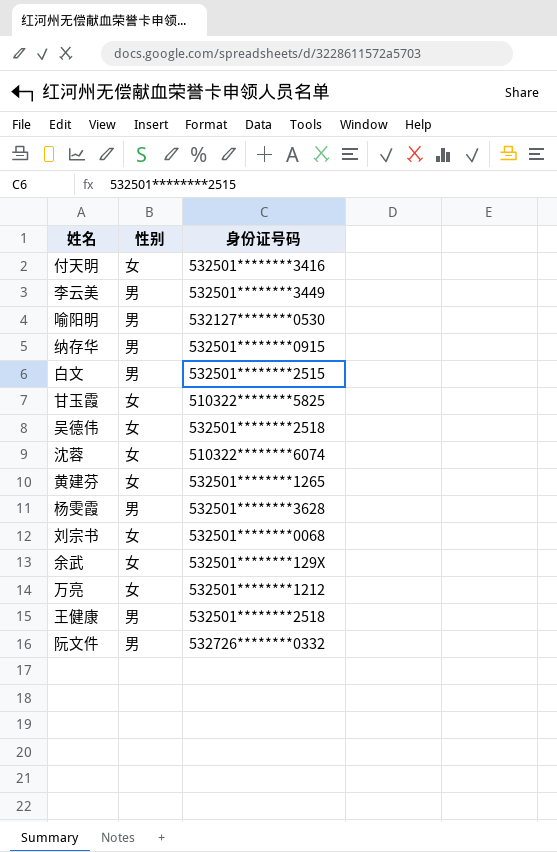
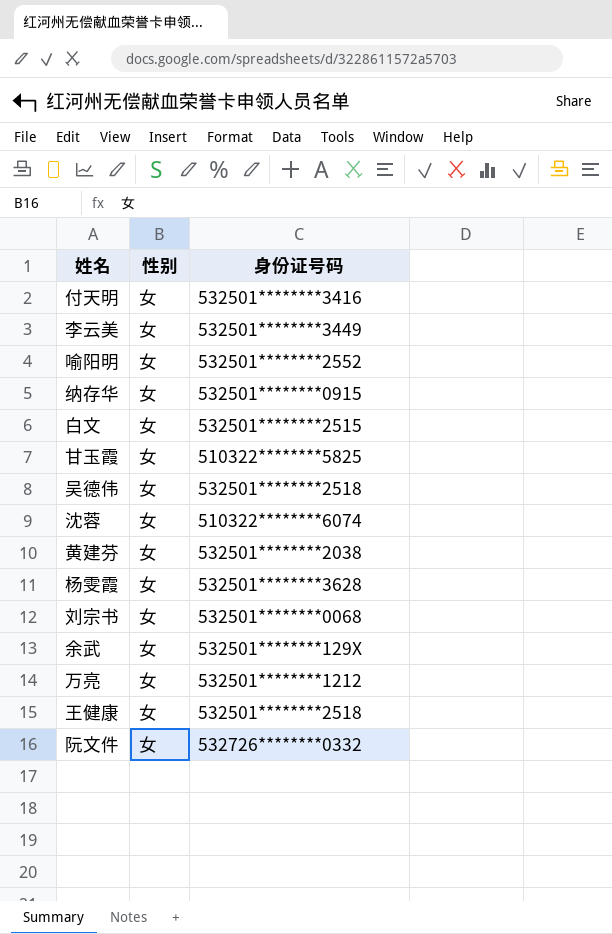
李云美 | 性别: 男 -> 女
喻阳明 | 性别: 男 -> 女
喻阳明 | 身份证号码: 532127********0530 -> 532501********2552
纳存华 | 性别: 男 -> 女
白文 | 性别: 男 -> 女
黄建芬 | 身份证号码: 532501********1265 -> 532501********2038
杨雯霞 | 性别: 男 -> 女
王健康 | 性别: 男 -> 女
阮文件 | 性别: 男 -> 女

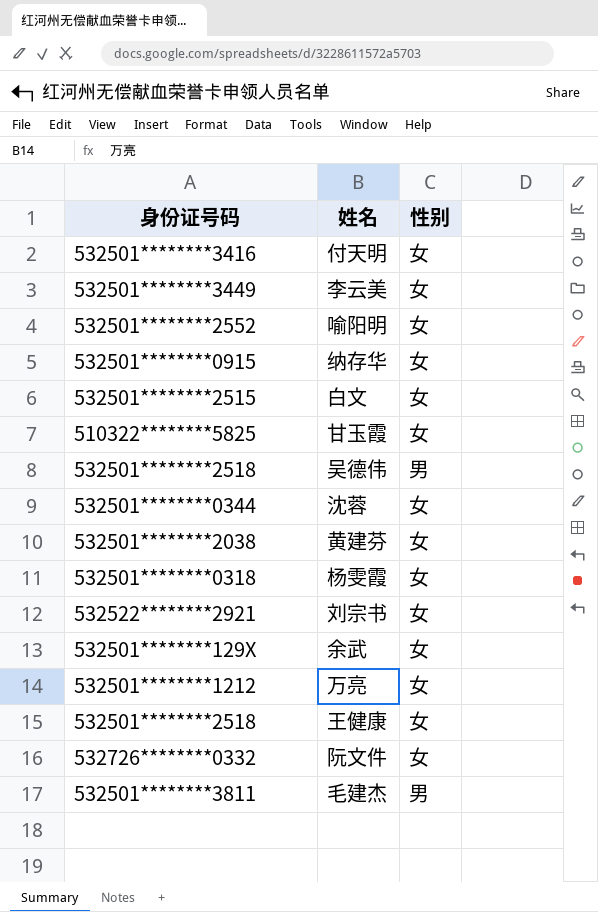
column 身份证号码 | position: 3 -> 1
吴德伟 | 性别: 女 -> 男
沈蓉 | 身份证号码: 510322********6074 -> 532501********0344
杨雯霞 | 身份证号码: 532501********3628 -> 532501********0318
刘宗书 | 身份证号码: 532501********0068 -> 532522********2921
row 毛建杰: none -> 532501********3811 | 男

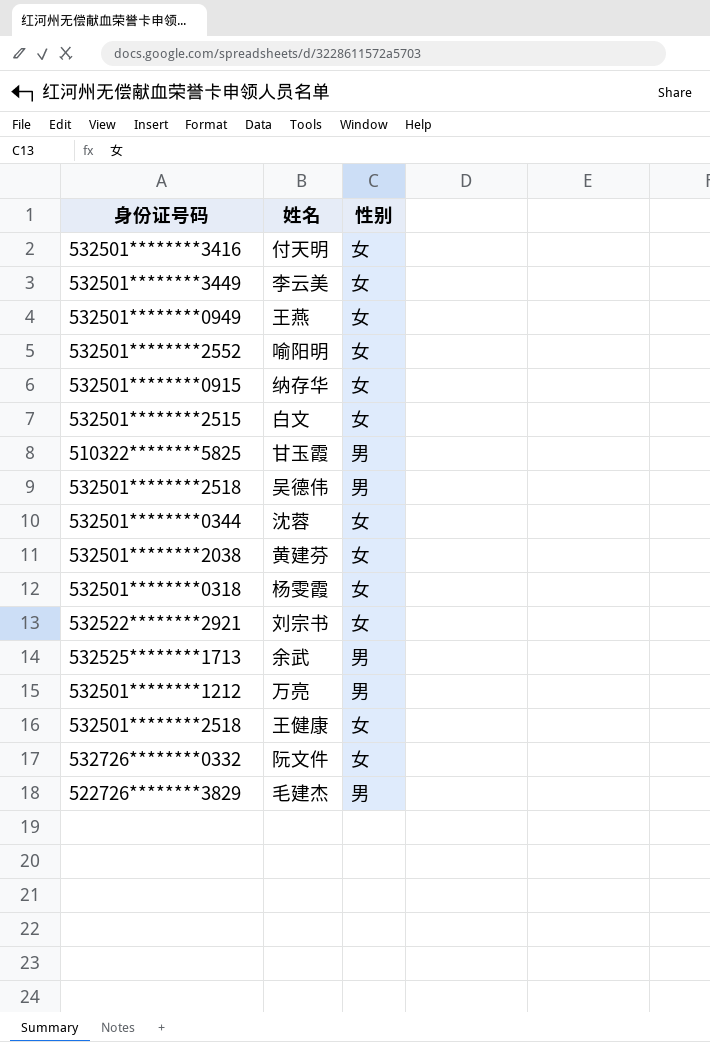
row 王燕: none -> 532501********0949 | 女
甘玉霞 | 性别: 女 -> 男
余武 | 身份证号码: 532501********129X -> 532525********1713
余武 | 性别: 女 -> 男
万亮 | 性别: 女 -> 男
毛建杰 | 身份证号码: 532501********3811 -> 522726********3829

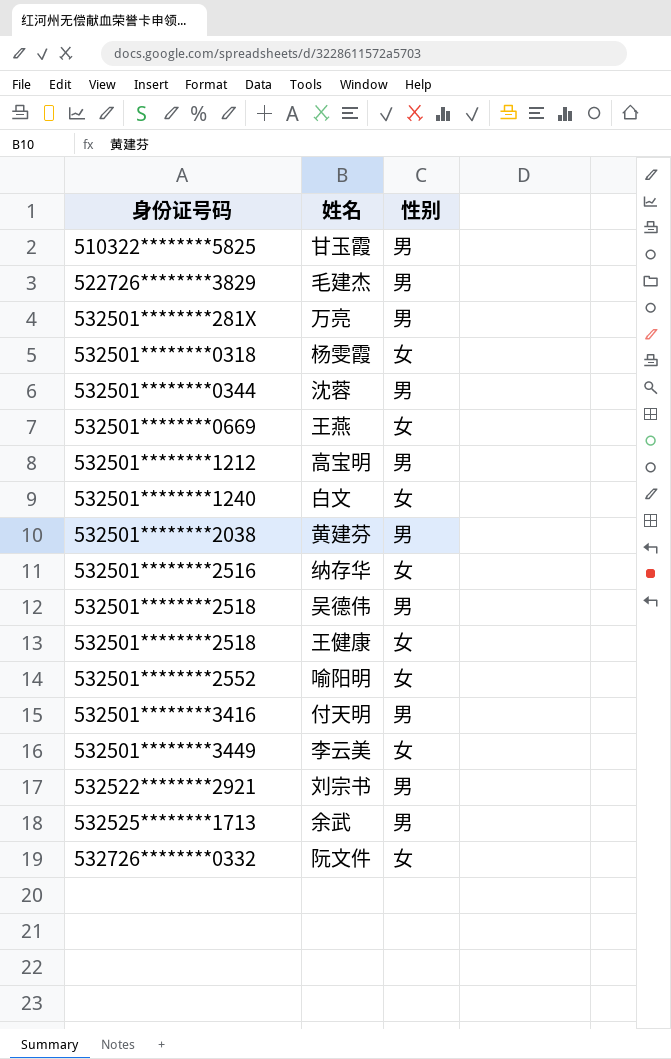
row order: none -> 身份证号码 ascending
万亮 | 身份证号码: 532501********1212 -> 532501********281X
沈蓉 | 性别: 女 -> 男
王燕 | 身份证号码: 532501********0949 -> 532501********0669
row 高宝明: none -> 532501********1212 | 男
白文 | 身份证号码: 532501********2515 -> 532501********1240
黄建芬 | 性别: 女 -> 男
纳存华 | 身份证号码: 532501********0915 -> 532501********2516
付天明 | 性别: 女 -> 男
刘宗书 | 性别: 女 -> 男

